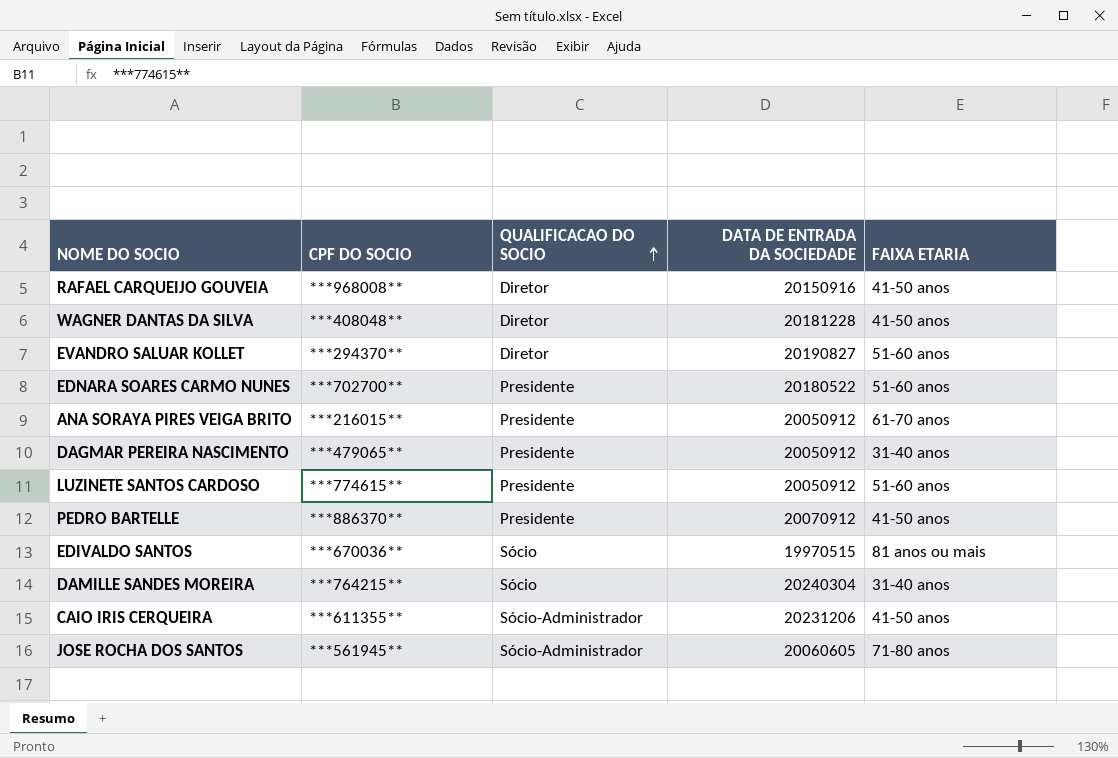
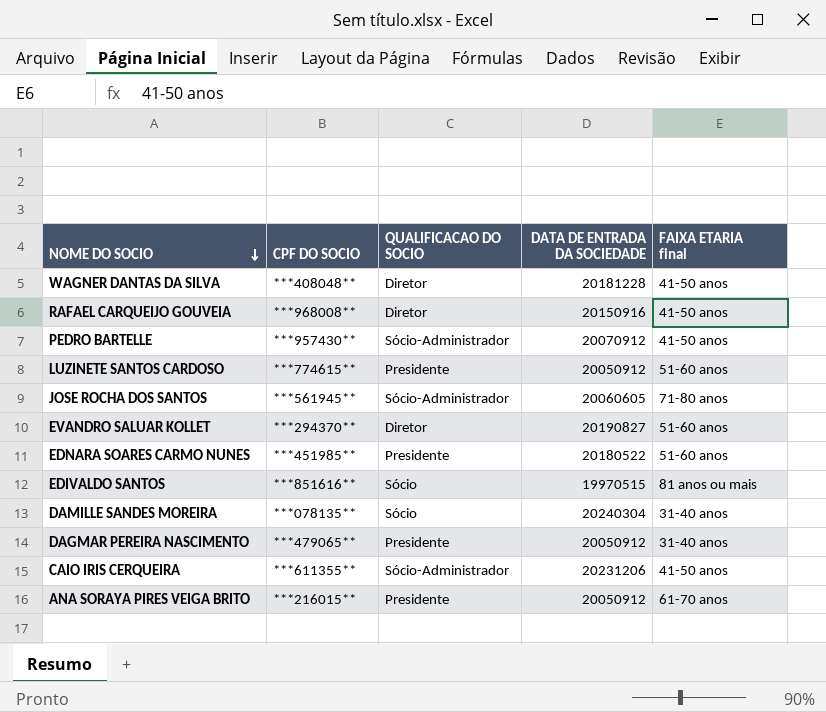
row order: QUALIFICACAO DO SOCIO ascending -> NOME DO SOCIO descending
column name: FAIXA ETARIA -> FAIXA ETARIA final
PEDRO BARTELLE | CPF DO SOCIO: ***886370** -> ***957430**
PEDRO BARTELLE | QUALIFICACAO DO SOCIO: Presidente -> Sócio-Administrador
EDNARA SOARES CARMO NUNES | CPF DO SOCIO: ***702700** -> ***451985**
EDIVALDO SANTOS | CPF DO SOCIO: ***670036** -> ***851616**
DAMILLE SANDES MOREIRA | CPF DO SOCIO: ***764215** -> ***078135**

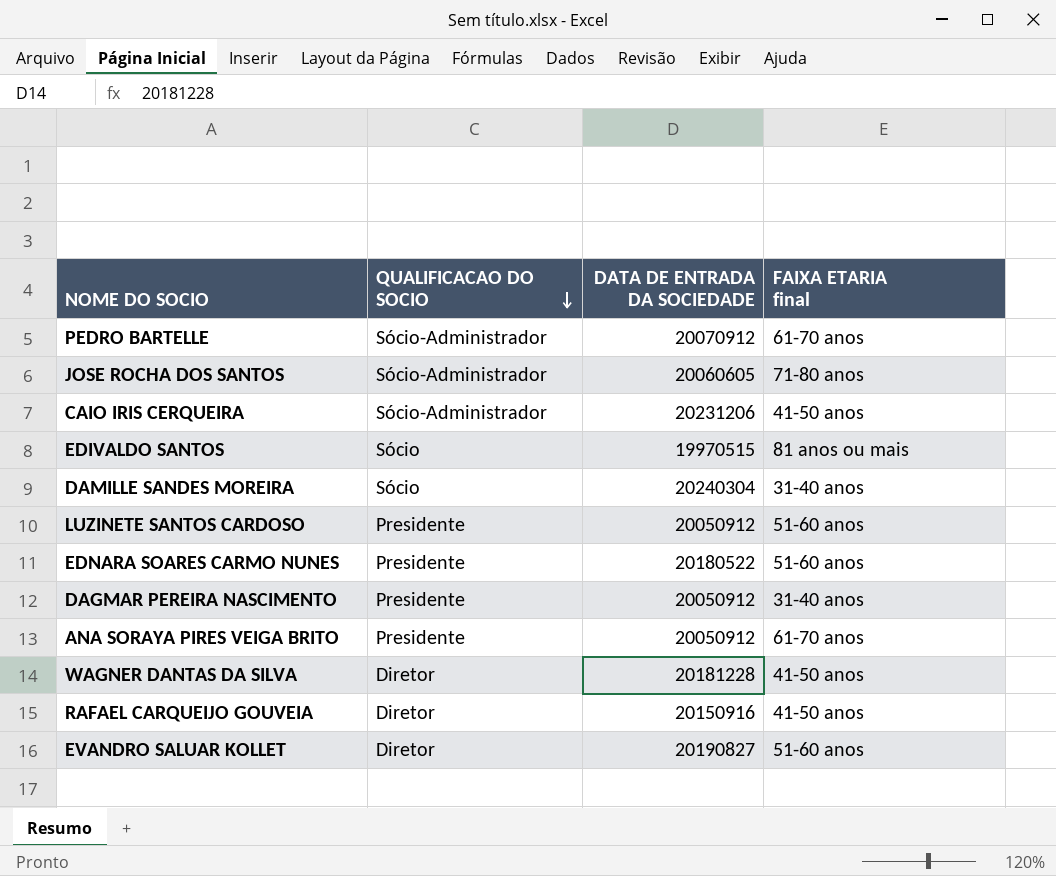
row order: NOME DO SOCIO descending -> QUALIFICACAO DO SOCIO descending
column CPF DO SOCIO | position: 2 -> none
PEDRO BARTELLE | FAIXA ETARIA final: 41-50 anos -> 61-70 anos

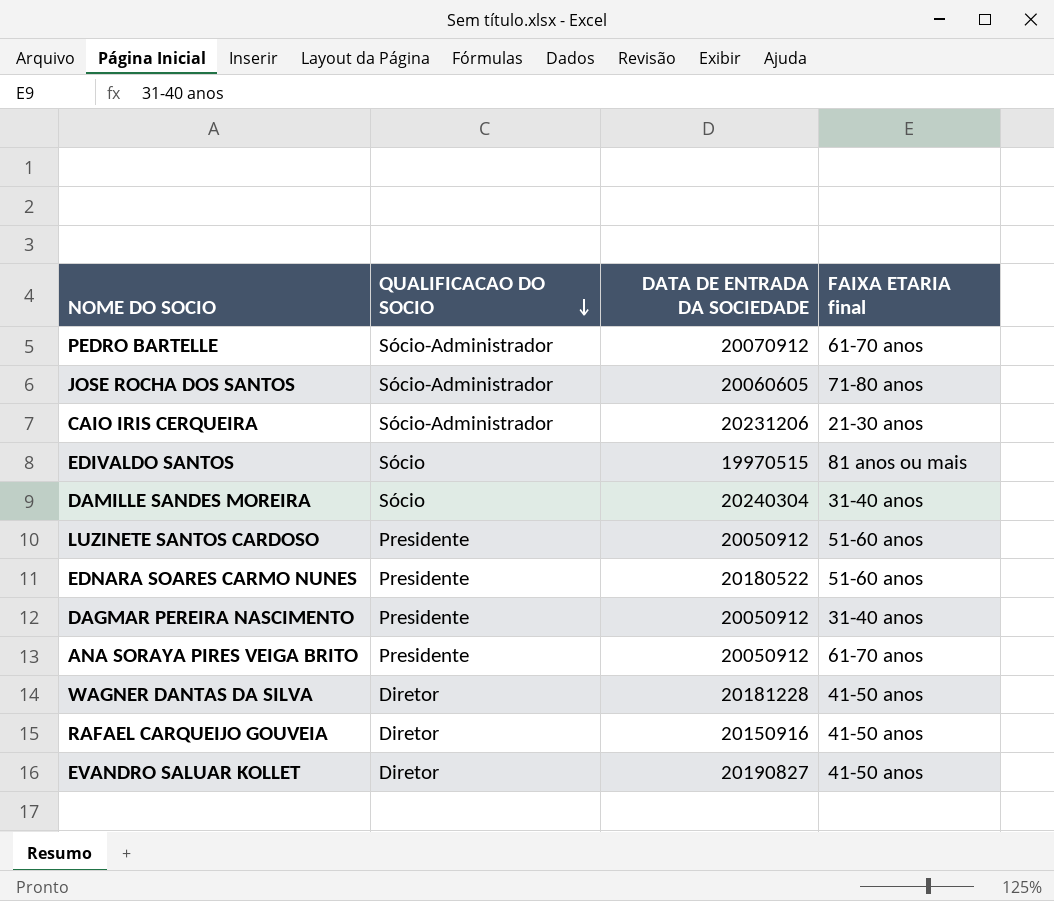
CAIO IRIS CERQUEIRA | FAIXA ETARIA final: 41-50 anos -> 21-30 anos
EVANDRO SALUAR KOLLET | FAIXA ETARIA final: 51-60 anos -> 41-50 anos

